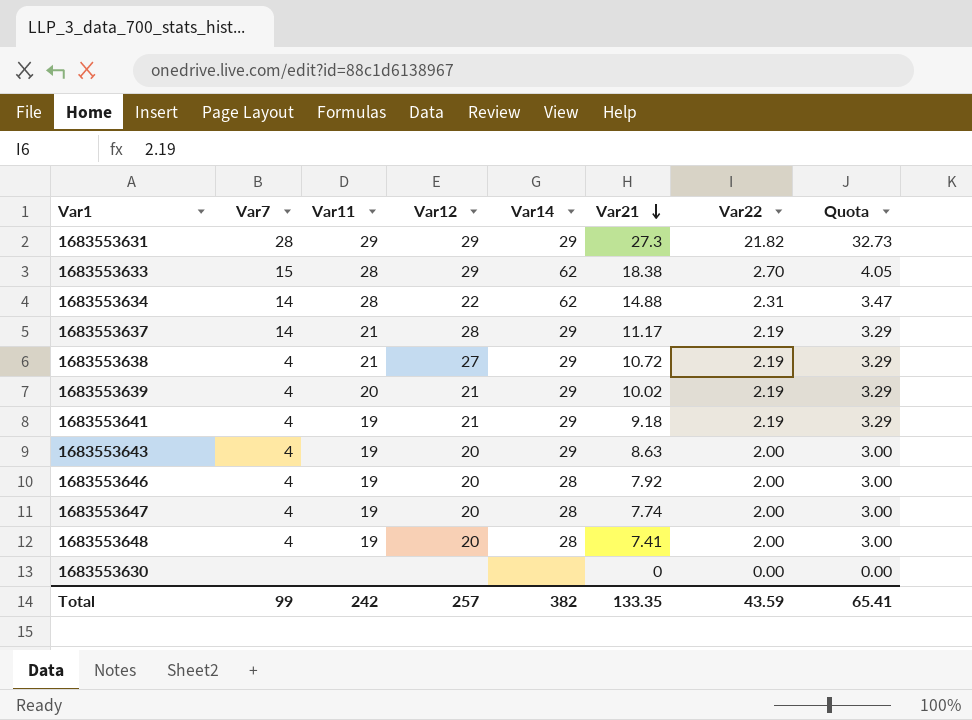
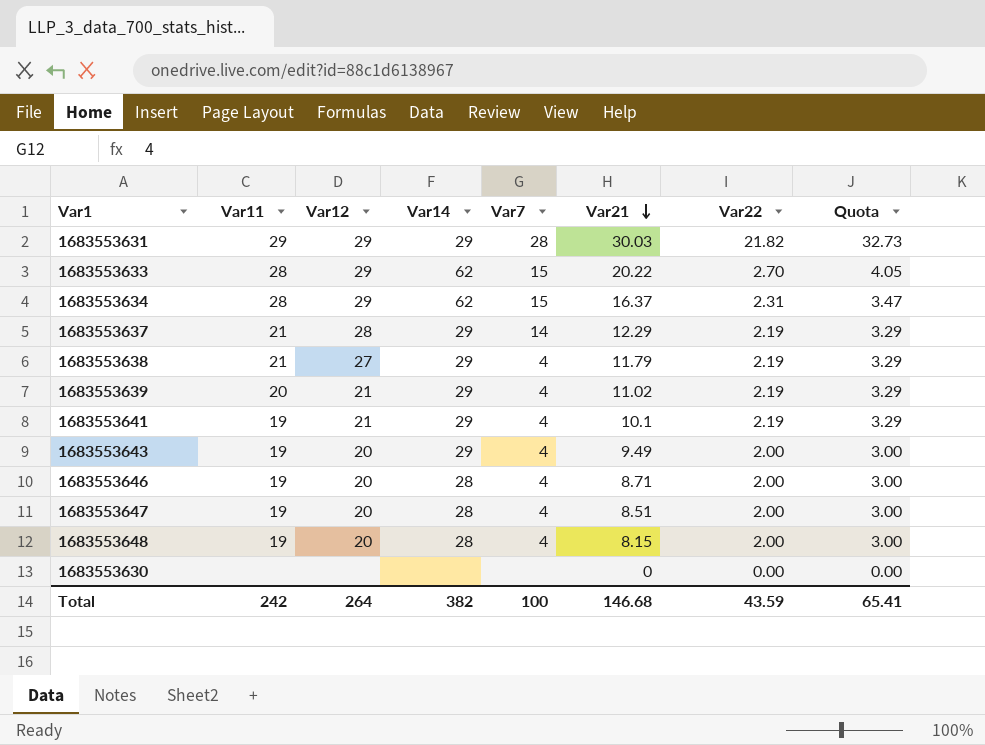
column Var7 | position: 2 -> 5
1683553631 | Var21: 27.3 -> 30.03
1683553633 | Var21: 18.38 -> 20.22
1683553634 | Var12: 22 -> 29
1683553634 | Var7: 14 -> 15
1683553634 | Var21: 14.88 -> 16.37
1683553637 | Var21: 11.17 -> 12.29
1683553638 | Var21: 10.72 -> 11.79
1683553639 | Var21: 10.02 -> 11.02
1683553641 | Var21: 9.18 -> 10.1
1683553643 | Var21: 8.63 -> 9.49
1683553646 | Var21: 7.92 -> 8.71
1683553647 | Var21: 7.74 -> 8.51
1683553648 | Var21: 7.41 -> 8.15
Total | Var12: 257 -> 264
Total | Var7: 99 -> 100
Total | Var21: 133.35 -> 146.68

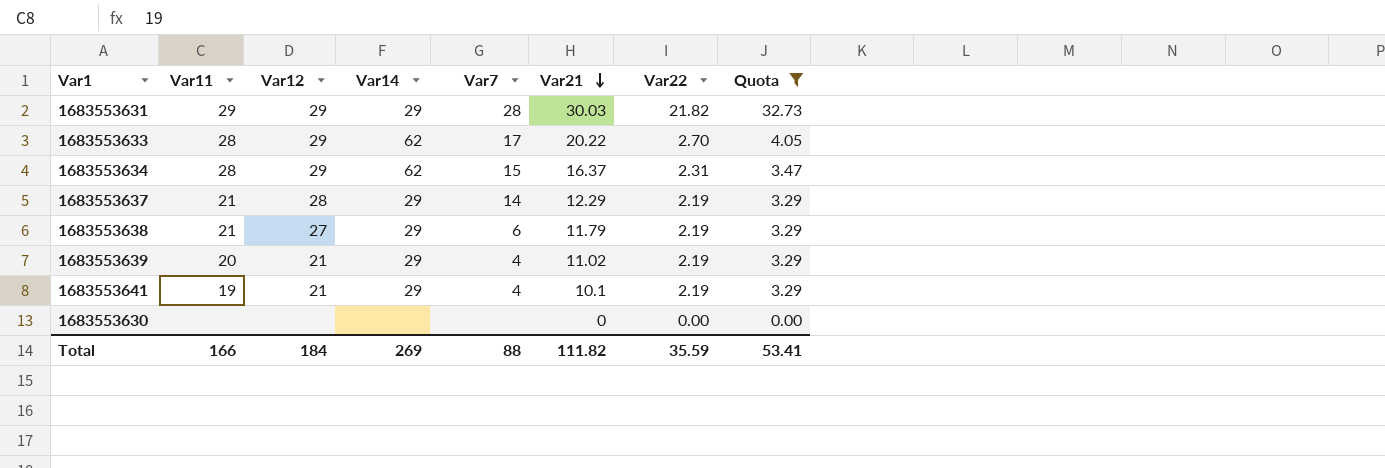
filter: none -> Quota != 3.00
1683553633 | Var7: 15 -> 17
1683553638 | Var7: 4 -> 6
Total | Var11: 242 -> 166
Total | Var12: 264 -> 184
Total | Var14: 382 -> 269
Total | Var7: 100 -> 88
Total | Var21: 146.68 -> 111.82
Total | Var22: 43.59 -> 35.59
Total | Quota: 65.41 -> 53.41

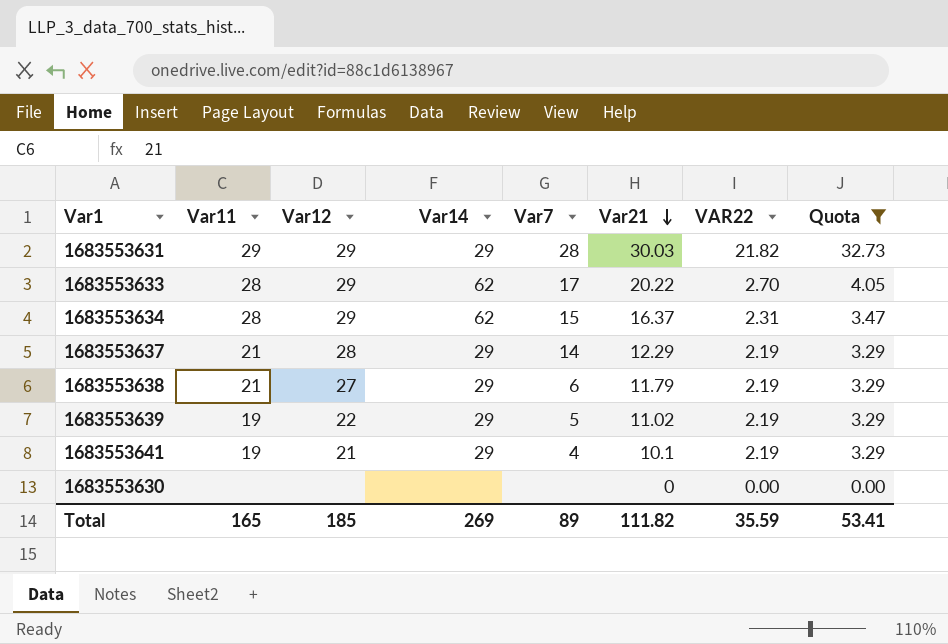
column name: Var22 -> VAR22
1683553639 | Var11: 20 -> 19
1683553639 | Var12: 21 -> 22
1683553639 | Var7: 4 -> 5
Total | Var11: 166 -> 165
Total | Var12: 184 -> 185
Total | Var7: 88 -> 89

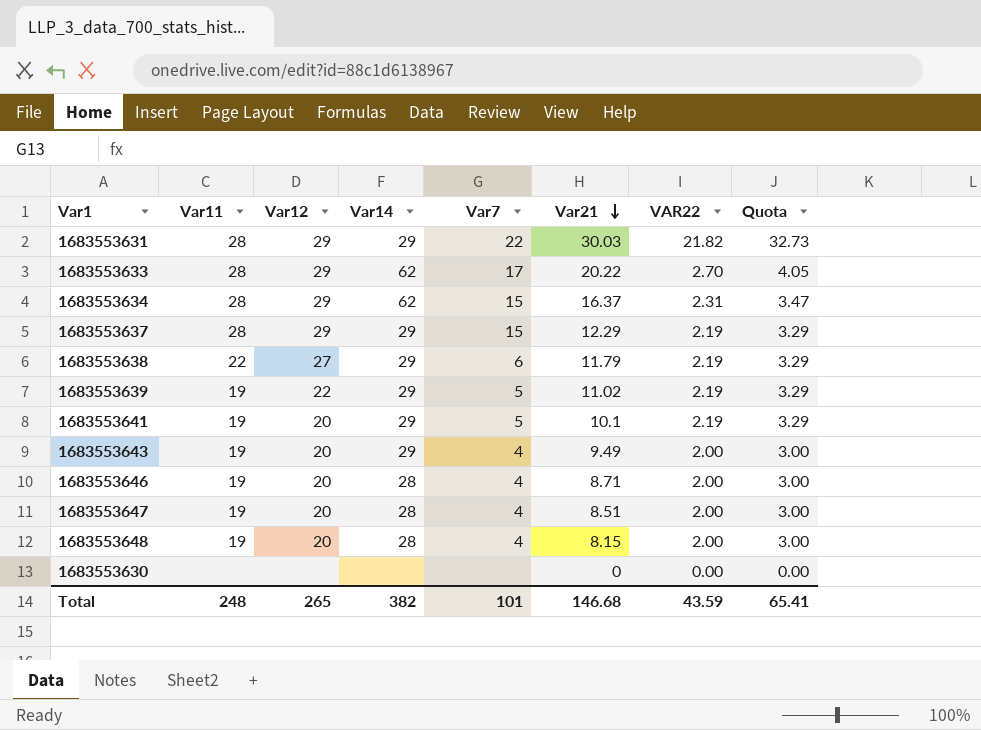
filter: Quota != 3.00 -> none
1683553631 | Var11: 29 -> 28
1683553631 | Var7: 28 -> 22
1683553637 | Var11: 21 -> 28
1683553637 | Var12: 28 -> 29
1683553637 | Var7: 14 -> 15
1683553638 | Var11: 21 -> 22
1683553641 | Var12: 21 -> 20
1683553641 | Var7: 4 -> 5
Total | Var11: 165 -> 248
Total | Var12: 185 -> 265
Total | Var14: 269 -> 382
Total | Var7: 89 -> 101
Total | Var21: 111.82 -> 146.68
Total | VAR22: 35.59 -> 43.59
Total | Quota: 53.41 -> 65.41

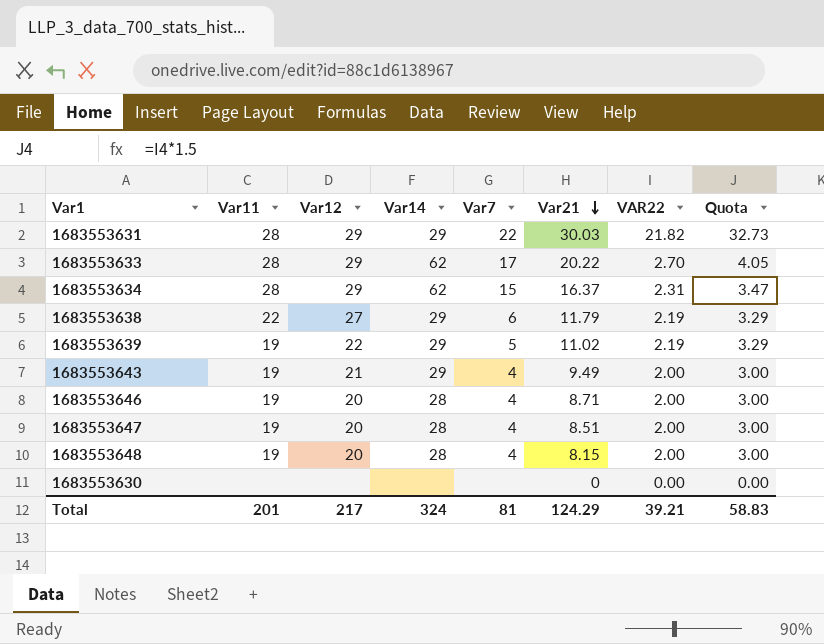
row 1683553637: 28 | 29 | 29 | 15 | 12.29 | 2.19 | 3.29 -> none
row 1683553641: 19 | 20 | 29 | 5 | 10.1 | 2.19 | 3.29 -> none
1683553643 | Var12: 20 -> 21
Total | Var11: 248 -> 201
Total | Var12: 265 -> 217
Total | Var14: 382 -> 324
Total | Var7: 101 -> 81
Total | Var21: 146.68 -> 124.29
Total | VAR22: 43.59 -> 39.21
Total | Quota: 65.41 -> 58.83

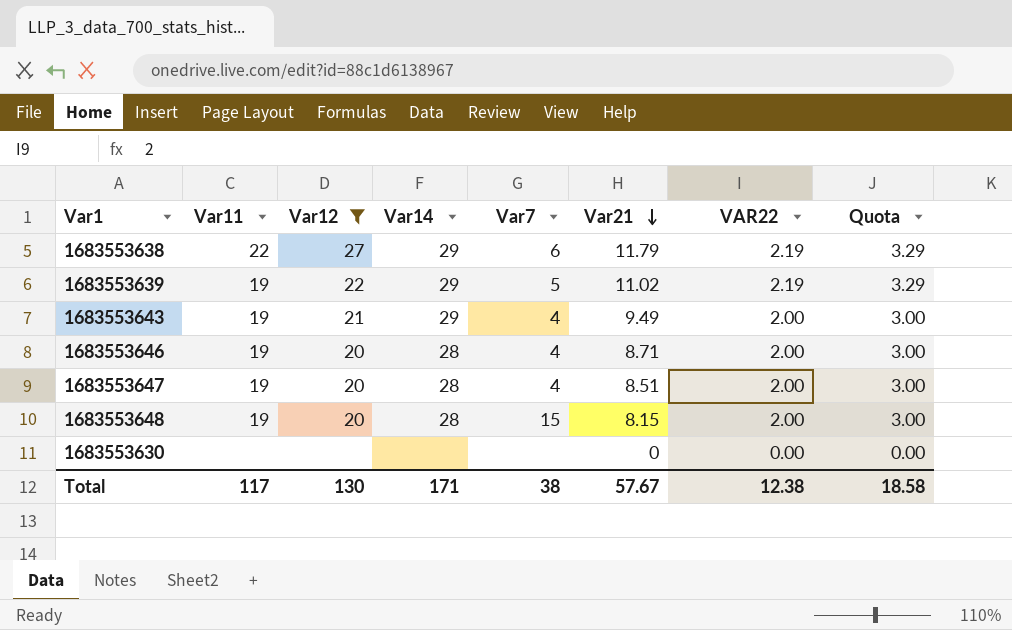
filter: none -> Var12 != 29
1683553648 | Var7: 4 -> 15
Total | Var11: 201 -> 117
Total | Var12: 217 -> 130
Total | Var14: 324 -> 171
Total | Var7: 81 -> 38
Total | Var21: 124.29 -> 57.67
Total | VAR22: 39.21 -> 12.38
Total | Quota: 58.83 -> 18.58

